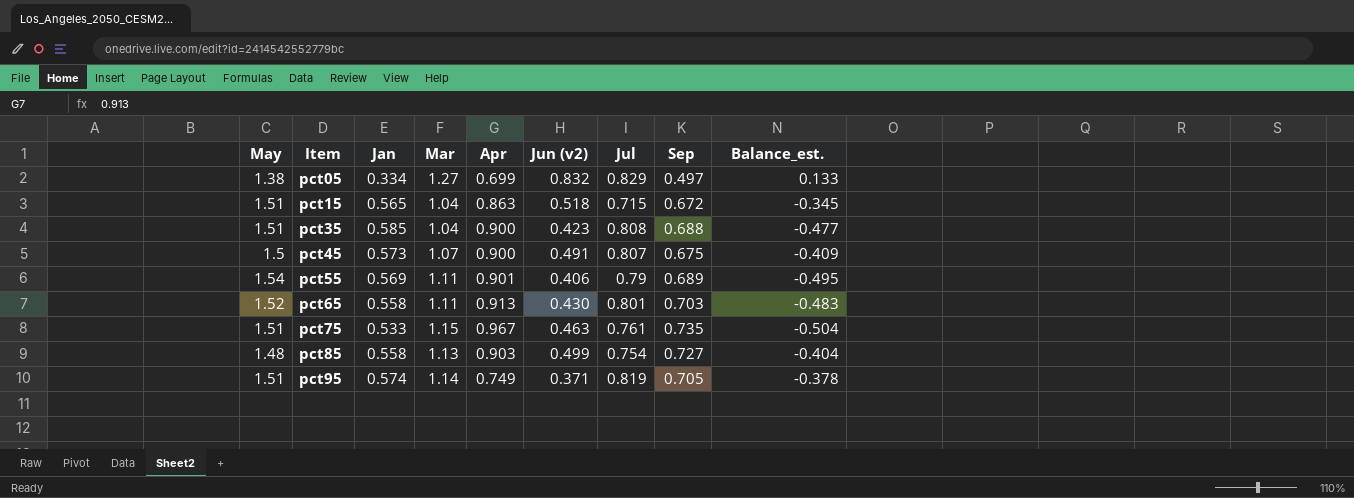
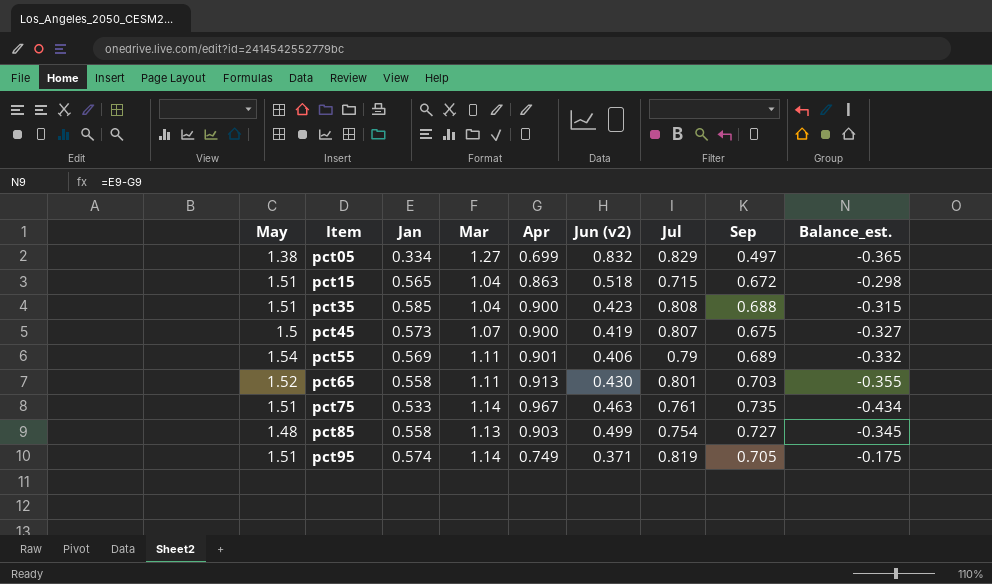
column Balance_est. | formula: [Jun (v2)] - [Apr] -> [Jan] - [Apr]
pct45 | Jun (v2): 0.491 -> 0.419
pct75 | Mar: 1.15 -> 1.14

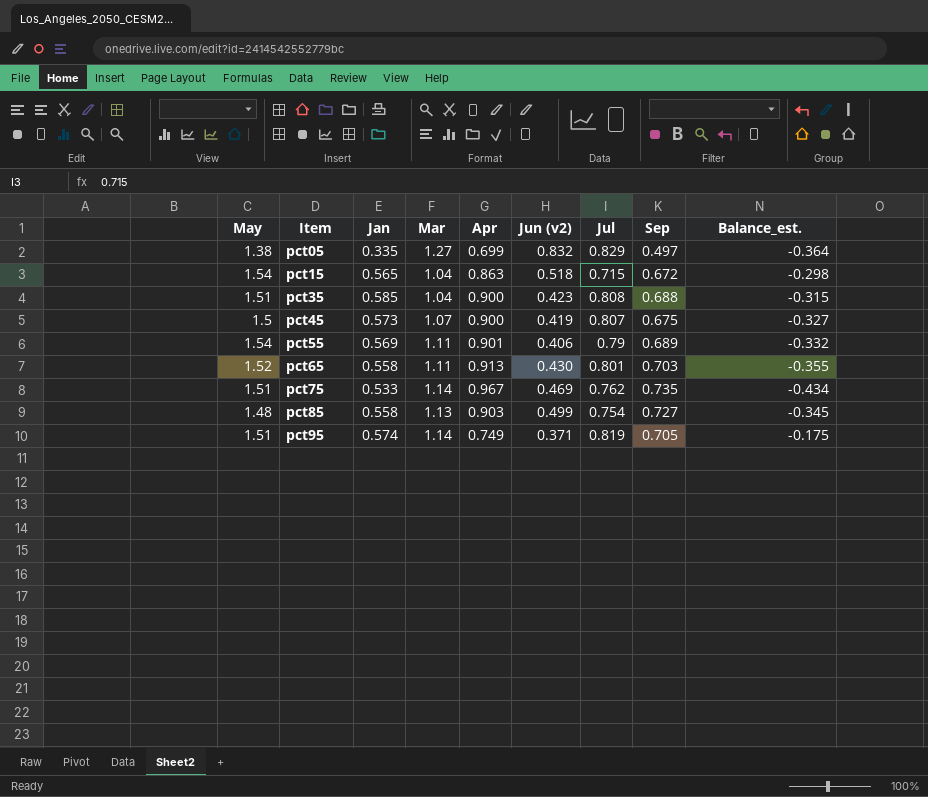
pct05 | Jan: 0.334 -> 0.335
pct05 | Balance_est.: -0.365 -> -0.364
pct15 | May: 1.51 -> 1.54
pct75 | Jun (v2): 0.463 -> 0.469
pct75 | Jul: 0.761 -> 0.762

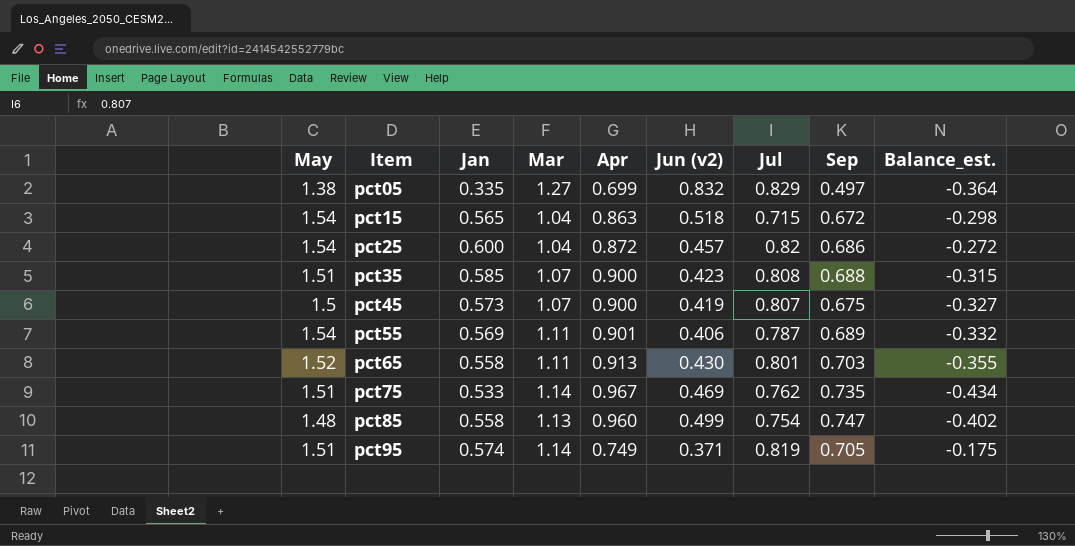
row pct25: none -> 1.54 | 0.600 | 1.04 | 0.872 | 0.457 | 0.82 | 0.686 | -0.272
pct35 | Mar: 1.04 -> 1.07
pct55 | Jul: 0.79 -> 0.787
pct85 | Apr: 0.903 -> 0.960
pct85 | Sep: 0.727 -> 0.747
pct85 | Balance_est.: -0.345 -> -0.402

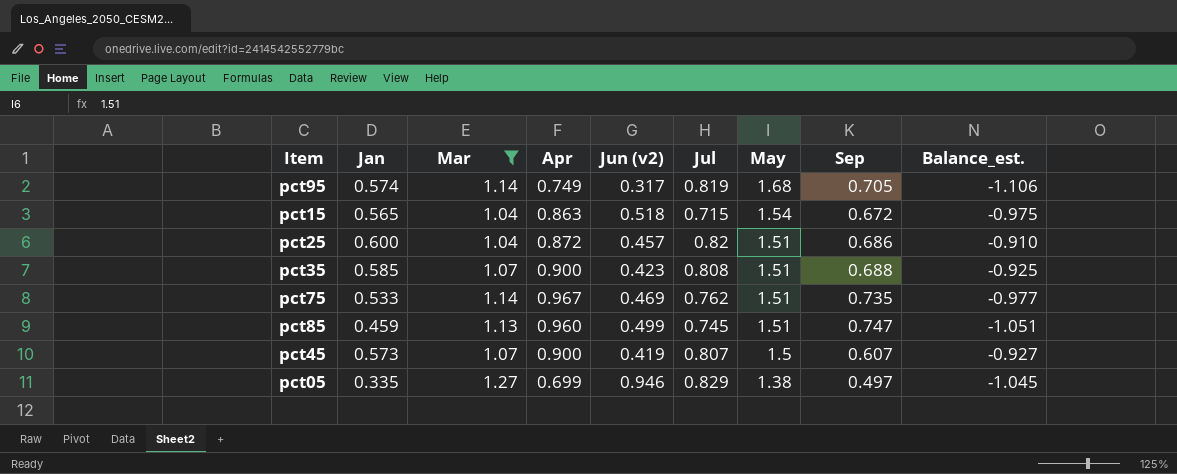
filter: none -> Mar != 1.11
row order: Item ascending -> May descending
column May | position: 1 -> 7
column Balance_est. | formula: [Jan] - [Apr] -> [Jan] - [May]
pct95 | Jun (v2): 0.371 -> 0.317
pct95 | May: 1.51 -> 1.68
pct25 | May: 1.54 -> 1.51
pct85 | Jan: 0.558 -> 0.459
pct85 | Jul: 0.754 -> 0.745
pct85 | May: 1.48 -> 1.51
pct45 | Sep: 0.675 -> 0.607
pct05 | Jun (v2): 0.832 -> 0.946

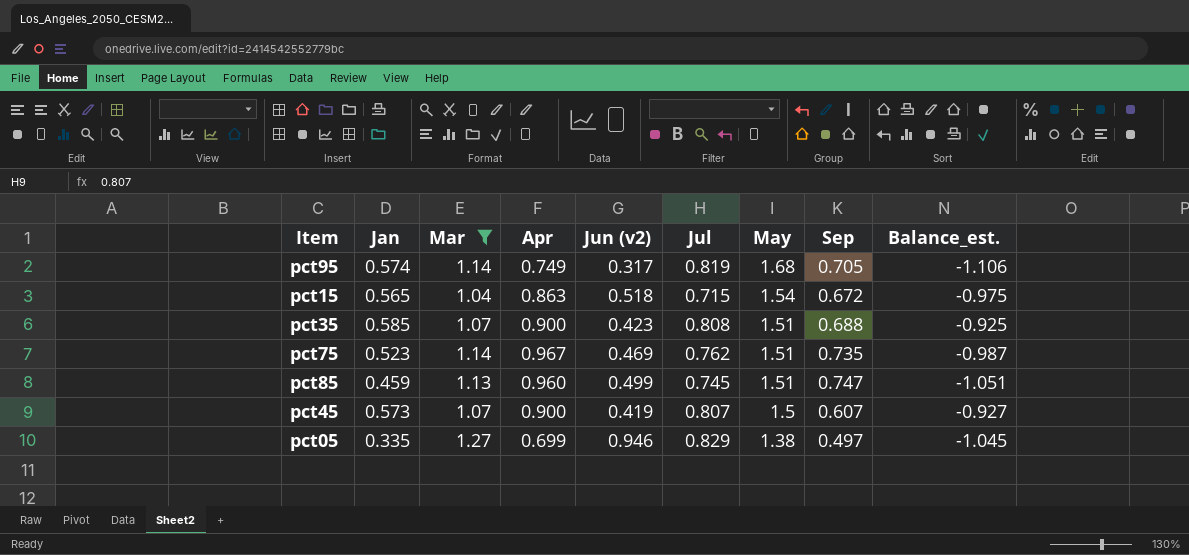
row pct25: 0.600 | 1.04 | 0.872 | 0.457 | 0.82 | 1.51 | 0.686 | -0.910 -> none
pct75 | Jan: 0.533 -> 0.523
pct75 | Balance_est.: -0.977 -> -0.987

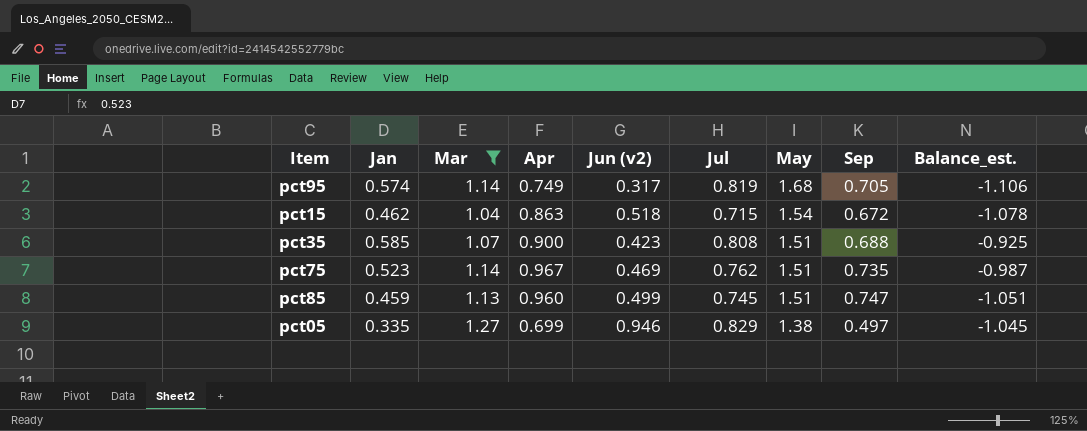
row pct45: 0.573 | 1.07 | 0.900 | 0.419 | 0.807 | 1.5 | 0.607 | -0.927 -> none
pct15 | Jan: 0.565 -> 0.462
pct15 | Balance_est.: -0.975 -> -1.078

